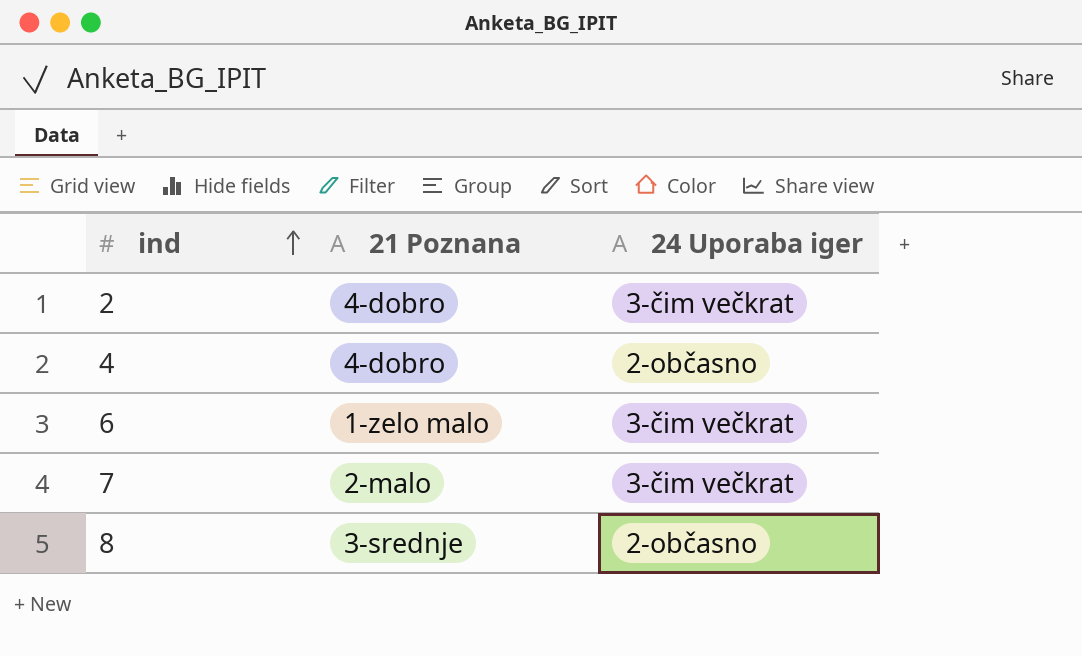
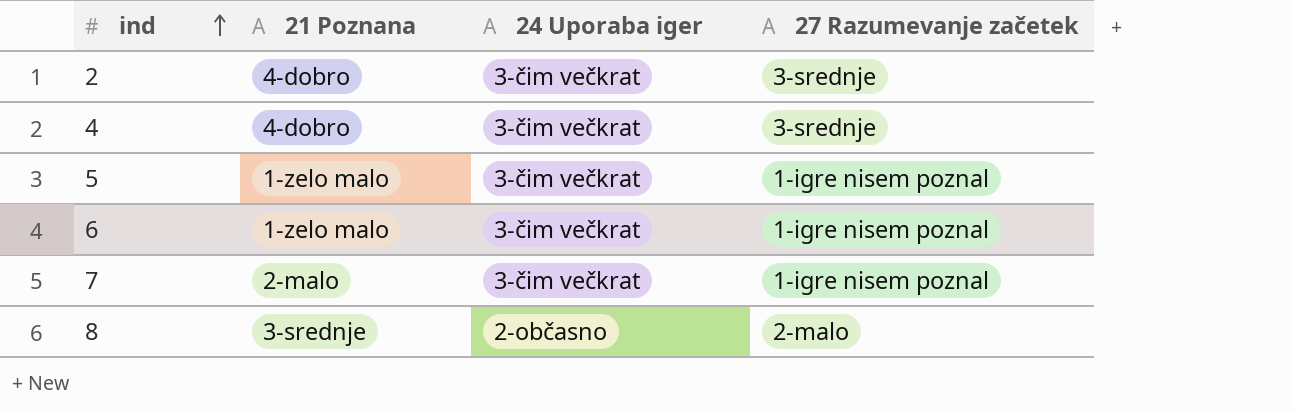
column 27 Razumevanje začetek | position: none -> 4
4 | 24 Uporaba iger: 2-občasno -> 3-čim večkrat
row 5: none -> 1-zelo malo | 3-čim večkrat | 1-igre nisem poznal

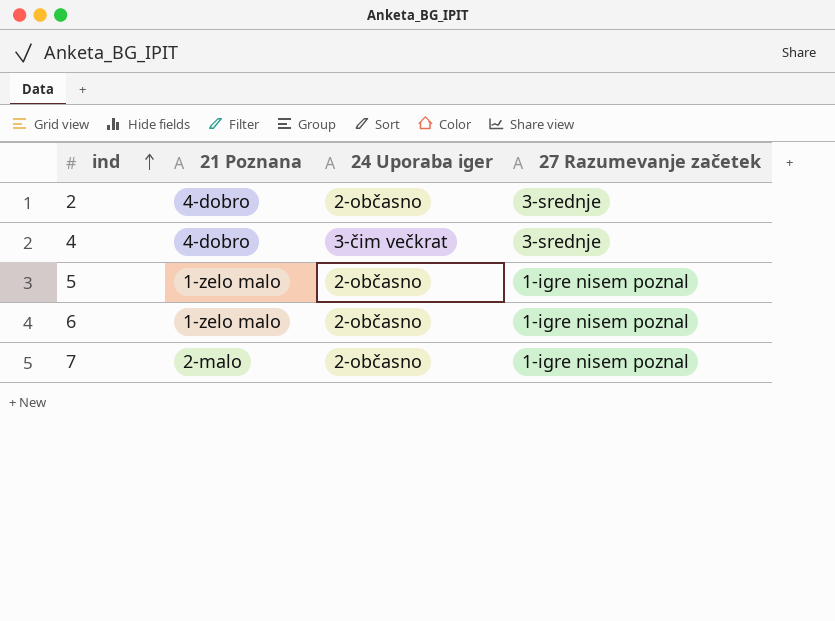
row 8: 3-srednje | 2-občasno | 2-malo -> none
2 | 24 Uporaba iger: 3-čim večkrat -> 2-občasno
5 | 24 Uporaba iger: 3-čim večkrat -> 2-občasno
6 | 24 Uporaba iger: 3-čim večkrat -> 2-občasno
7 | 24 Uporaba iger: 3-čim večkrat -> 2-občasno

